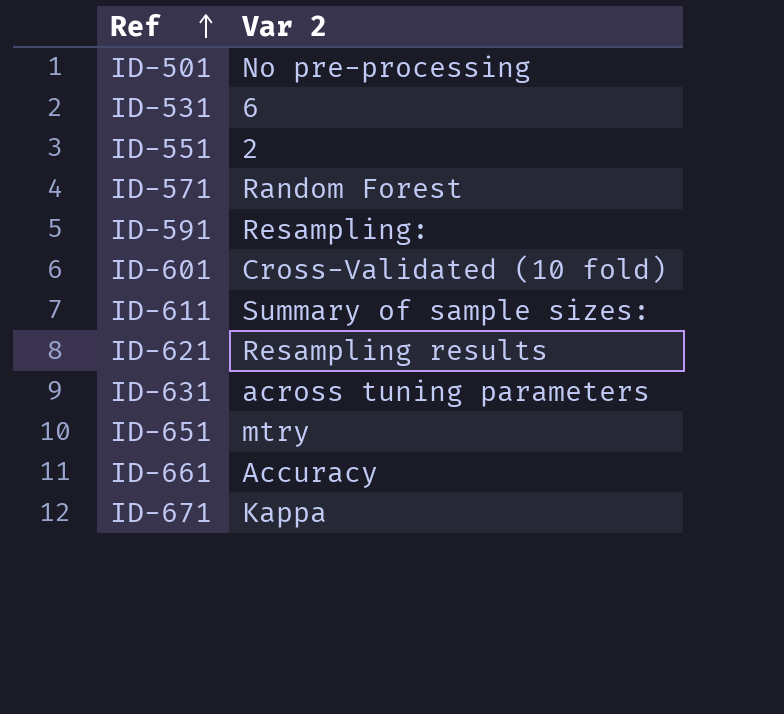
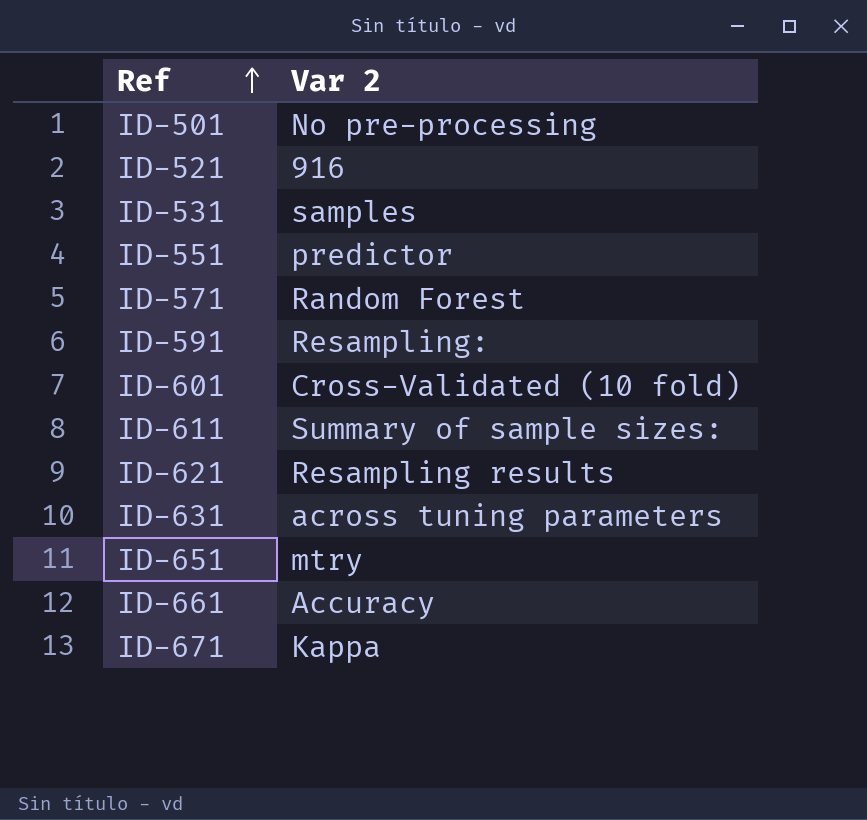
row ID-521: none -> 916
ID-531 | Var 2: 6 -> samples
ID-551 | Var 2: 2 -> predictor

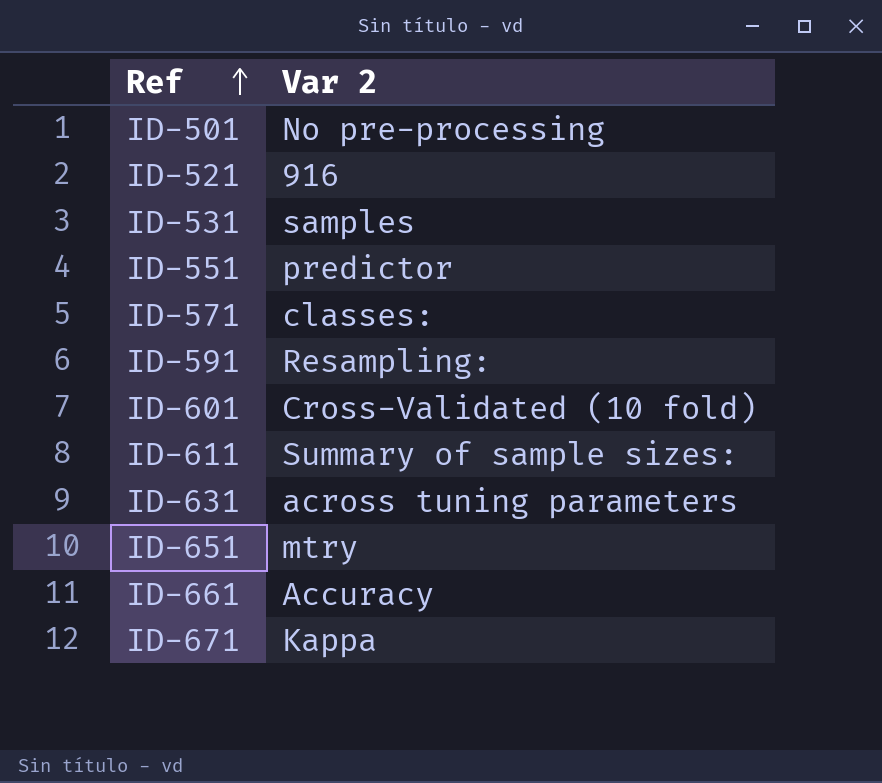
row ID-621: Resampling results -> none
ID-571 | Var 2: Random Forest -> classes:

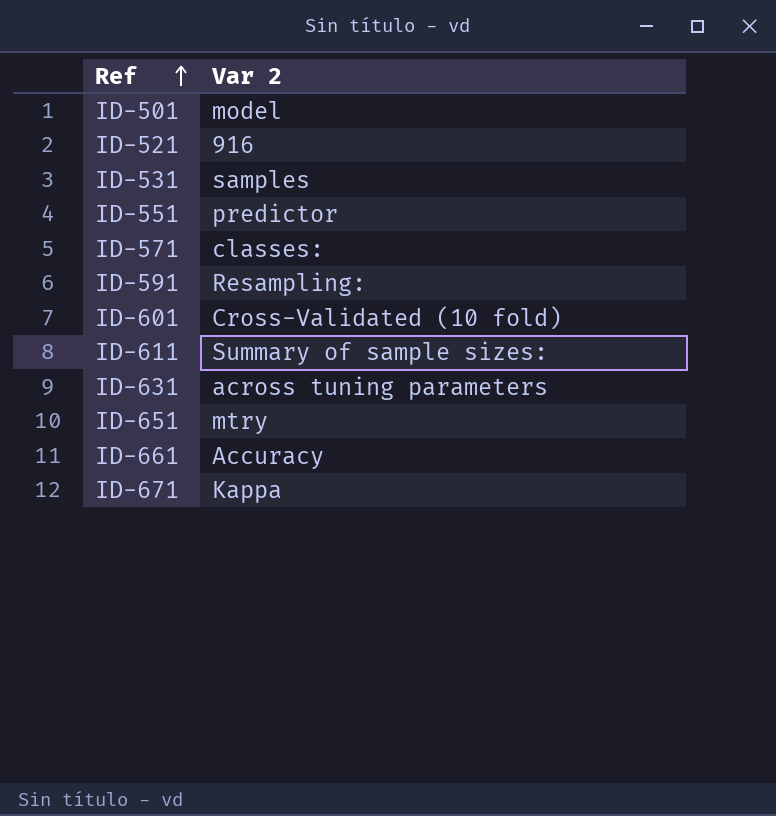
ID-501 | Var 2: No pre-processing -> model

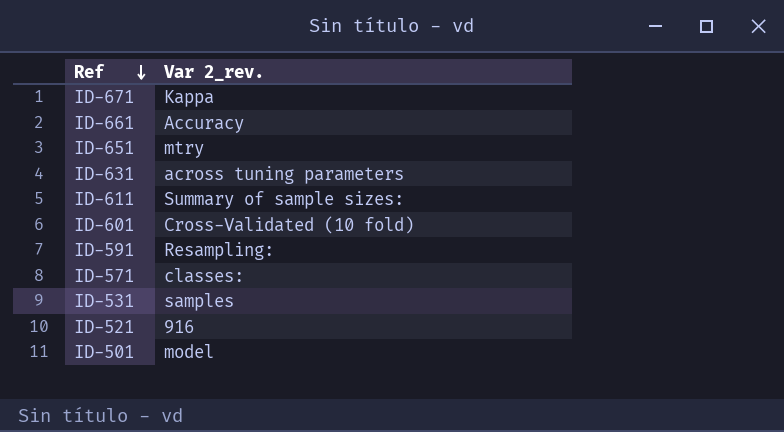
row order: Ref ascending -> Ref descending
column name: Var 2 -> Var 2_rev.
row ID-551: predictor -> none

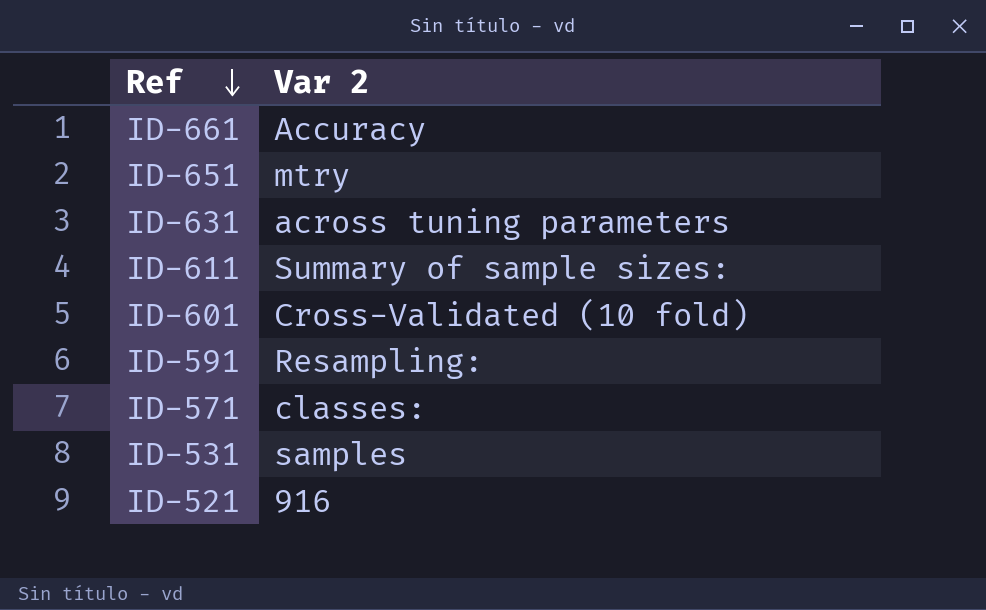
column name: Var 2_rev. -> Var 2
row ID-671: Kappa -> none
row ID-501: model -> none

